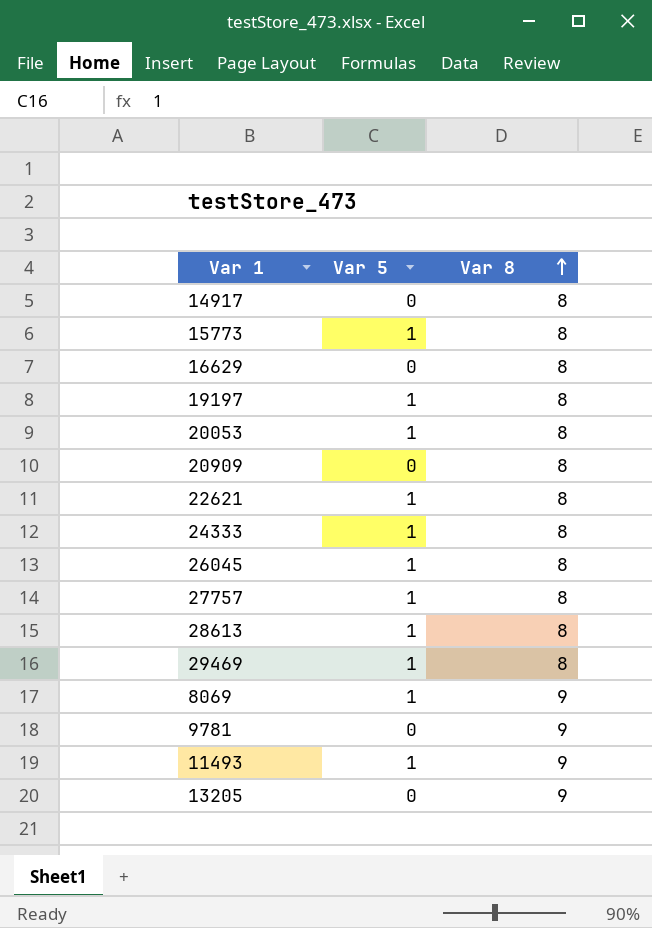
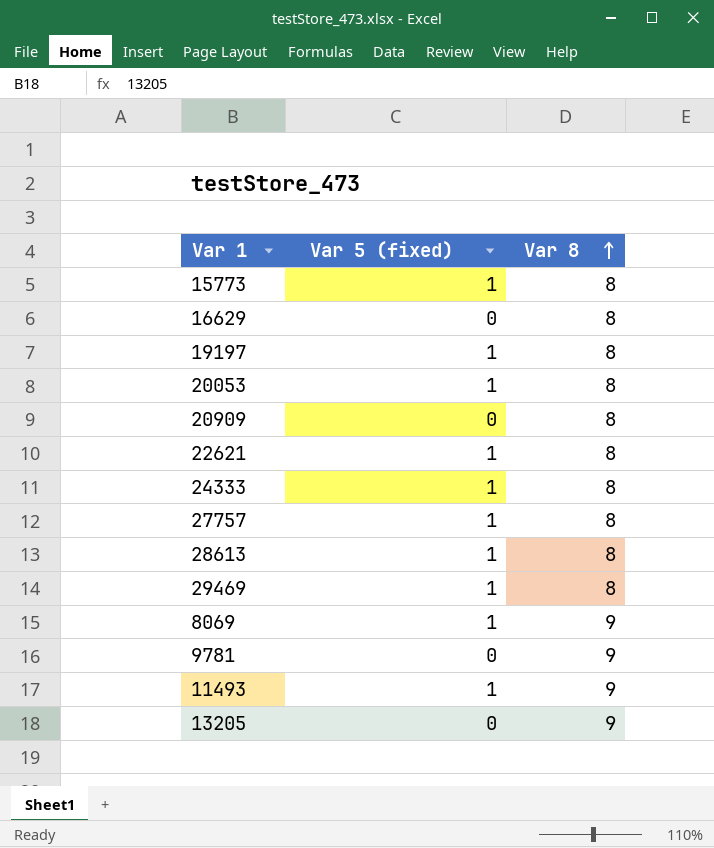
column name: Var 5 -> Var 5 (fixed)
row 14917: 0 | 8 -> none
row 26045: 1 | 8 -> none

